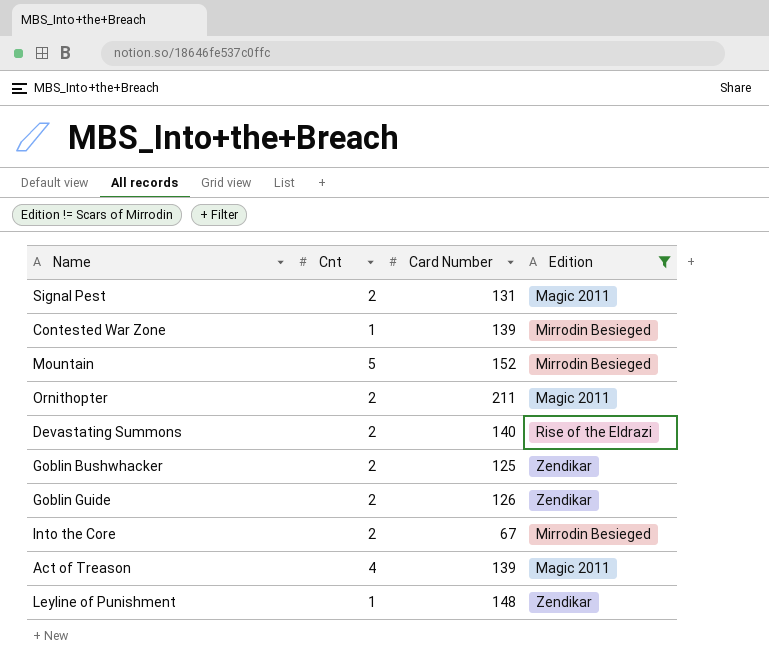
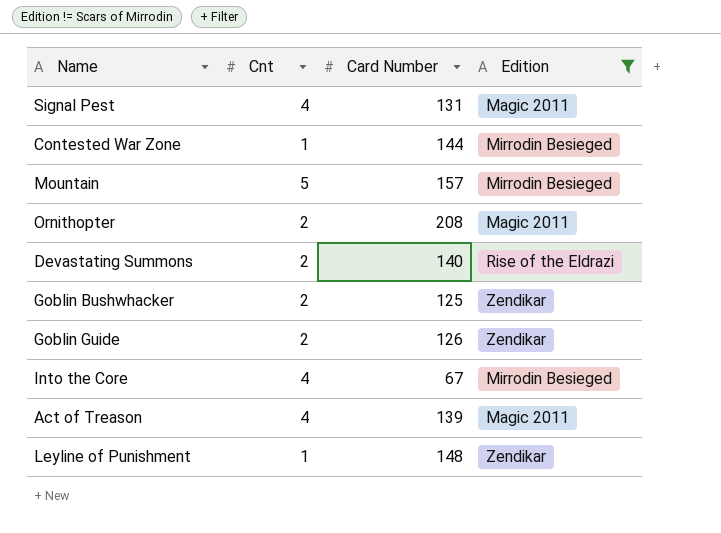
Signal Pest | Cnt: 2 -> 4
Contested War Zone | Card Number: 139 -> 144
Mountain | Card Number: 152 -> 157
Ornithopter | Card Number: 211 -> 208
Into the Core | Cnt: 2 -> 4

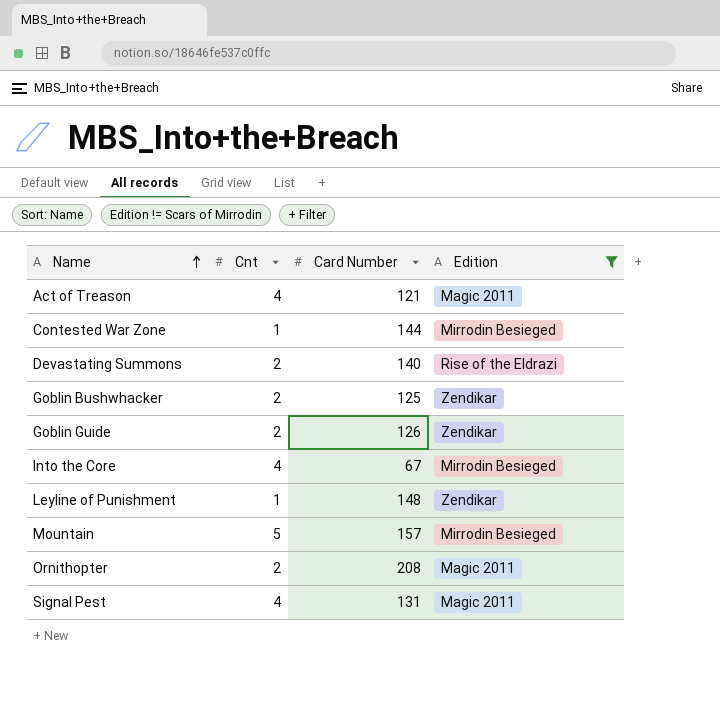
row order: none -> Name ascending
Act of Treason | Card Number: 139 -> 121

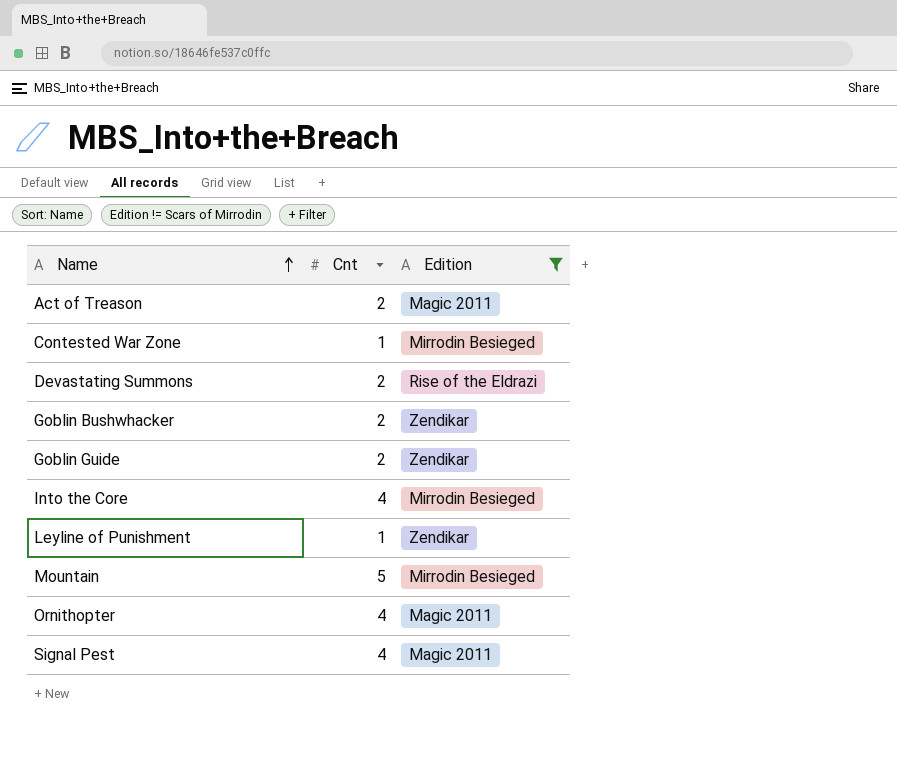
column Card Number | position: 3 -> none
Act of Treason | Cnt: 4 -> 2
Ornithopter | Cnt: 2 -> 4

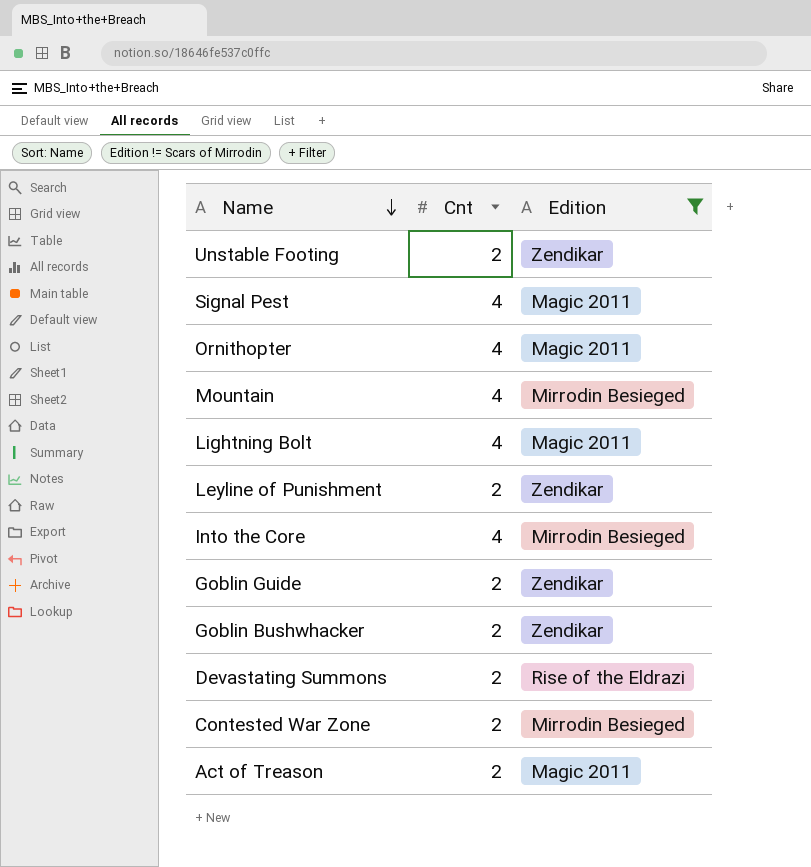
row order: Name ascending -> Name descending
row Unstable Footing: none -> 2 | Zendikar
Mountain | Cnt: 5 -> 4
row Lightning Bolt: none -> 4 | Magic 2011
Leyline of Punishment | Cnt: 1 -> 2
Contested War Zone | Cnt: 1 -> 2

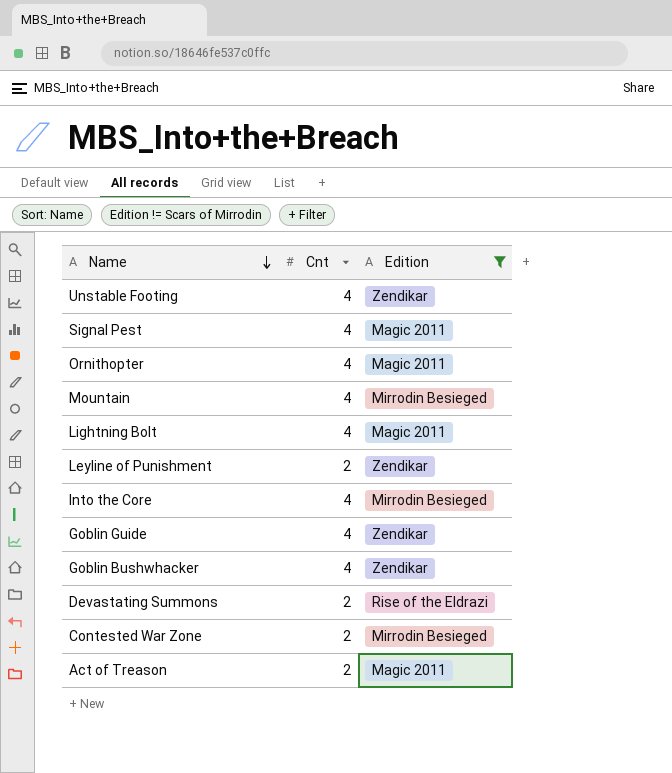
Unstable Footing | Cnt: 2 -> 4
Goblin Guide | Cnt: 2 -> 4
Goblin Bushwhacker | Cnt: 2 -> 4

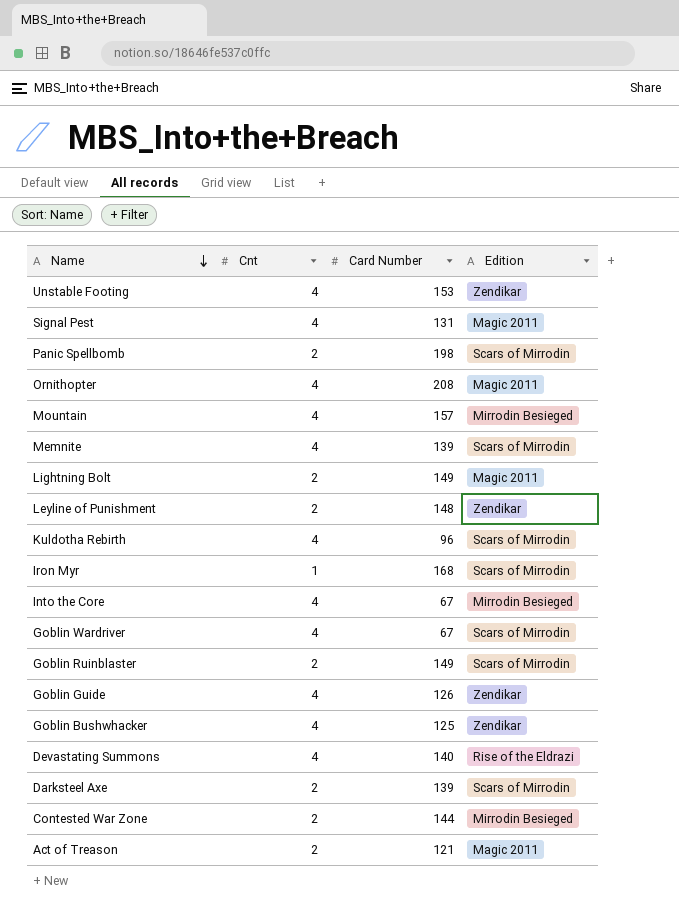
filter: Edition != Scars of Mirrodin -> none
column Card Number | position: none -> 3
Lightning Bolt | Cnt: 4 -> 2
Devastating Summons | Cnt: 2 -> 4

